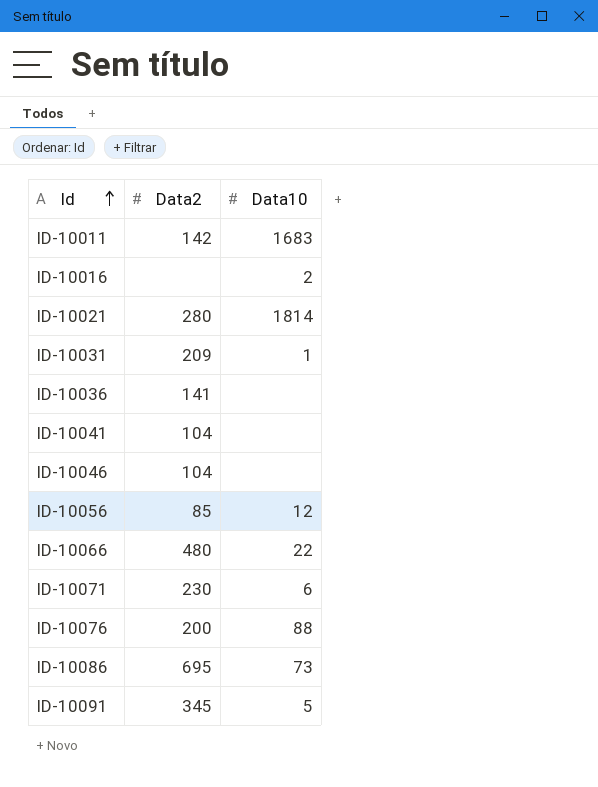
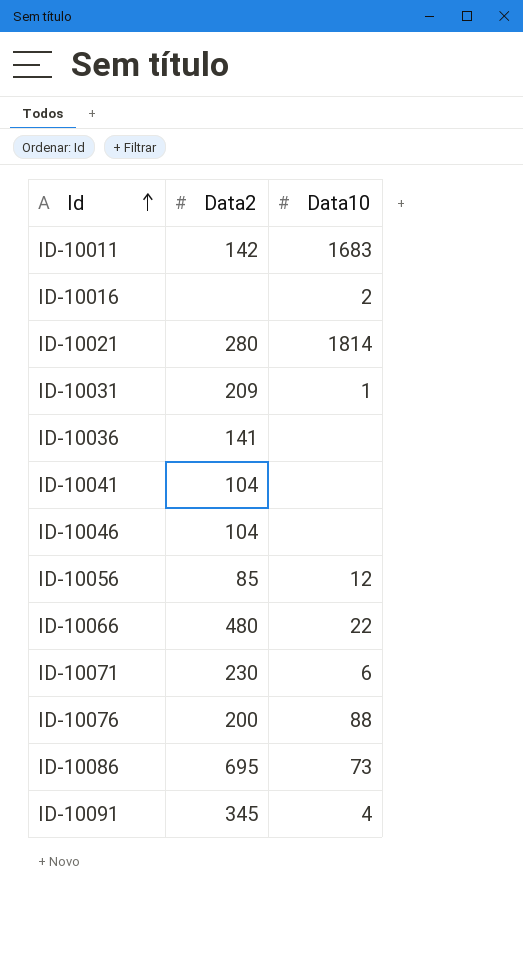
ID-10091 | Data10: 5 -> 4

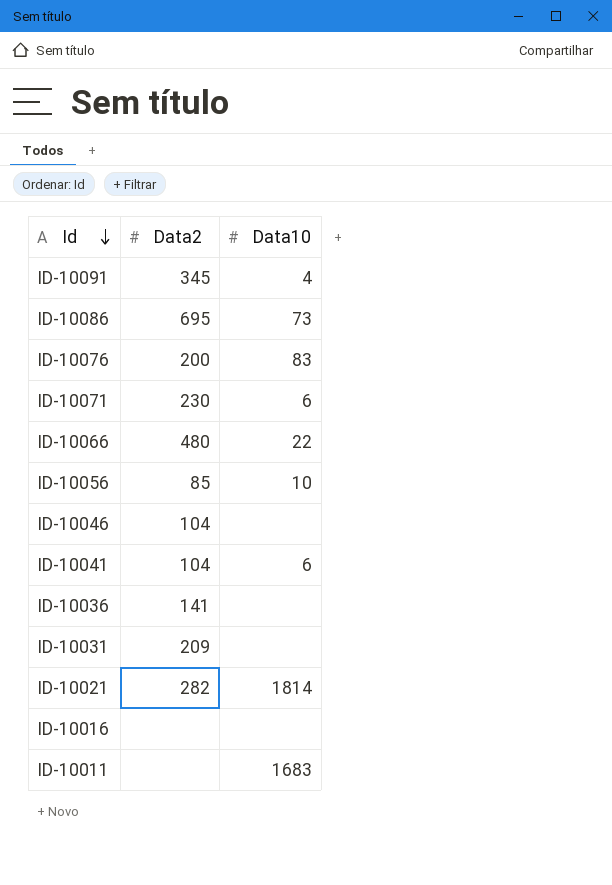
row order: Id ascending -> Id descending
ID-10076 | Data10: 88 -> 83
ID-10056 | Data10: 12 -> 10
ID-10041 | Data10: none -> 6
ID-10031 | Data10: 1 -> none
ID-10021 | Data2: 280 -> 282
ID-10016 | Data10: 2 -> none
ID-10011 | Data2: 142 -> none

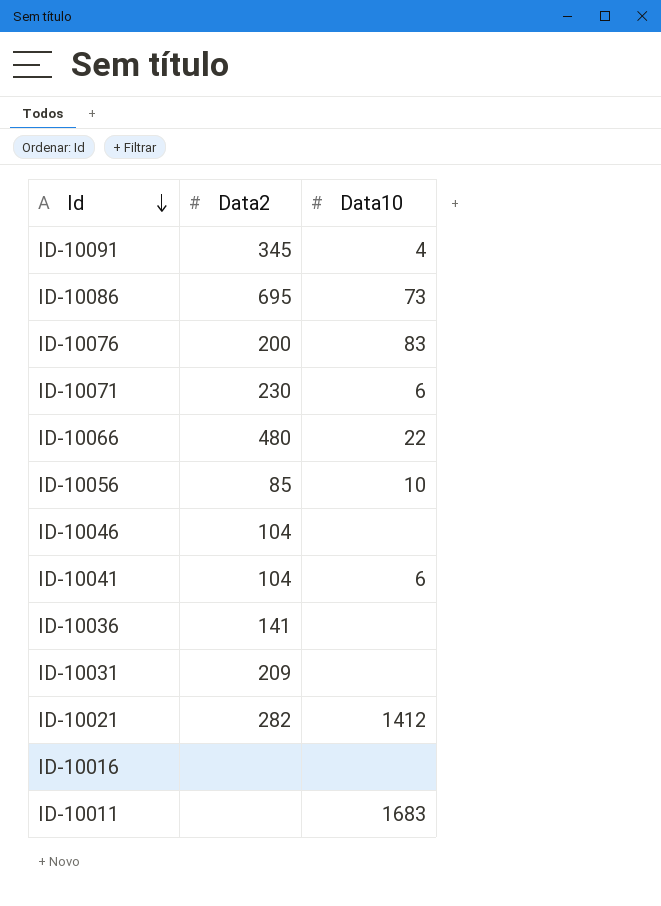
ID-10021 | Data10: 1814 -> 1412

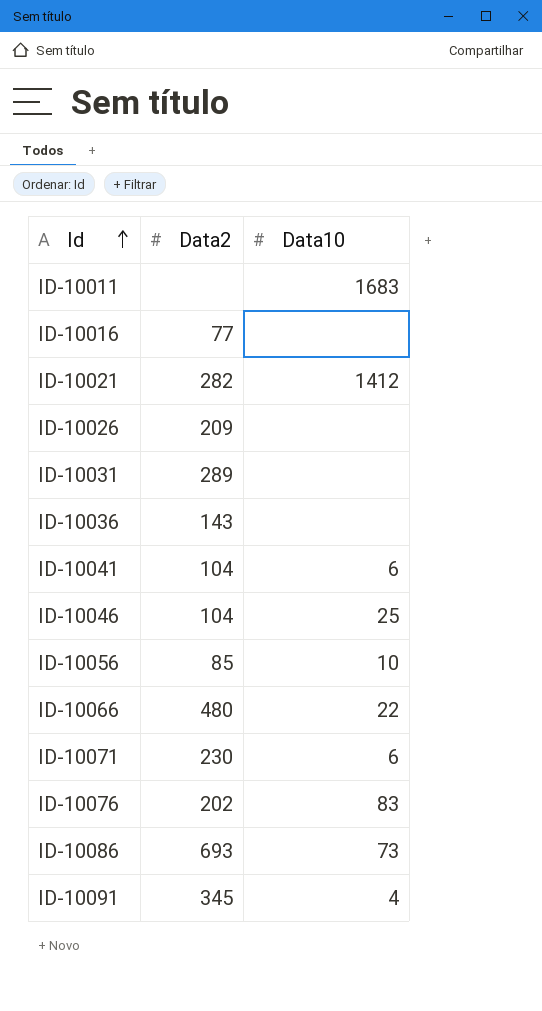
row order: Id descending -> Id ascending
ID-10016 | Data2: none -> 77
row ID-10026: none -> 209 | none
ID-10031 | Data2: 209 -> 289
ID-10036 | Data2: 141 -> 143
ID-10046 | Data10: none -> 25
ID-10076 | Data2: 200 -> 202
ID-10086 | Data2: 695 -> 693

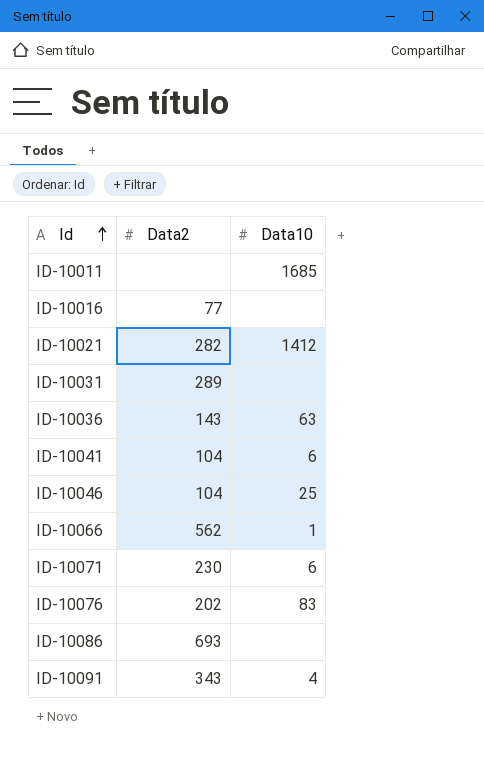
row ID-10026: 209 | none -> none
row ID-10056: 85 | 10 -> none
ID-10011 | Data10: 1683 -> 1685
ID-10036 | Data10: none -> 63
ID-10066 | Data2: 480 -> 562
ID-10066 | Data10: 22 -> 1
ID-10086 | Data10: 73 -> none
ID-10091 | Data2: 345 -> 343

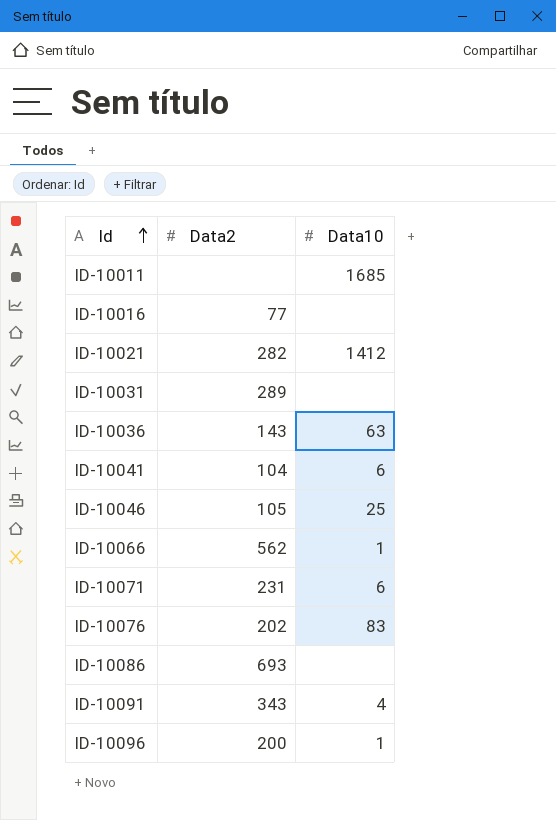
ID-10046 | Data2: 104 -> 105
ID-10071 | Data2: 230 -> 231
row ID-10096: none -> 200 | 1

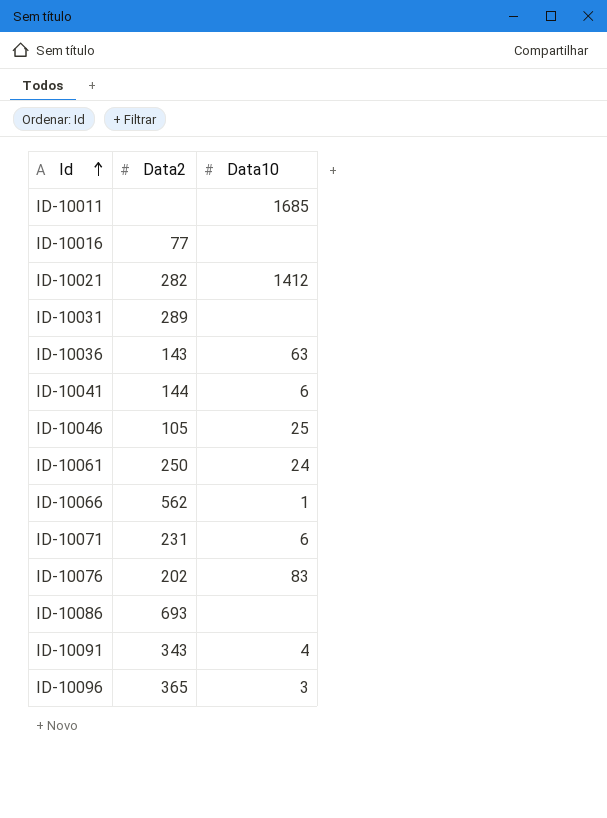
ID-10041 | Data2: 104 -> 144
row ID-10061: none -> 250 | 24
ID-10096 | Data2: 200 -> 365
ID-10096 | Data10: 1 -> 3

